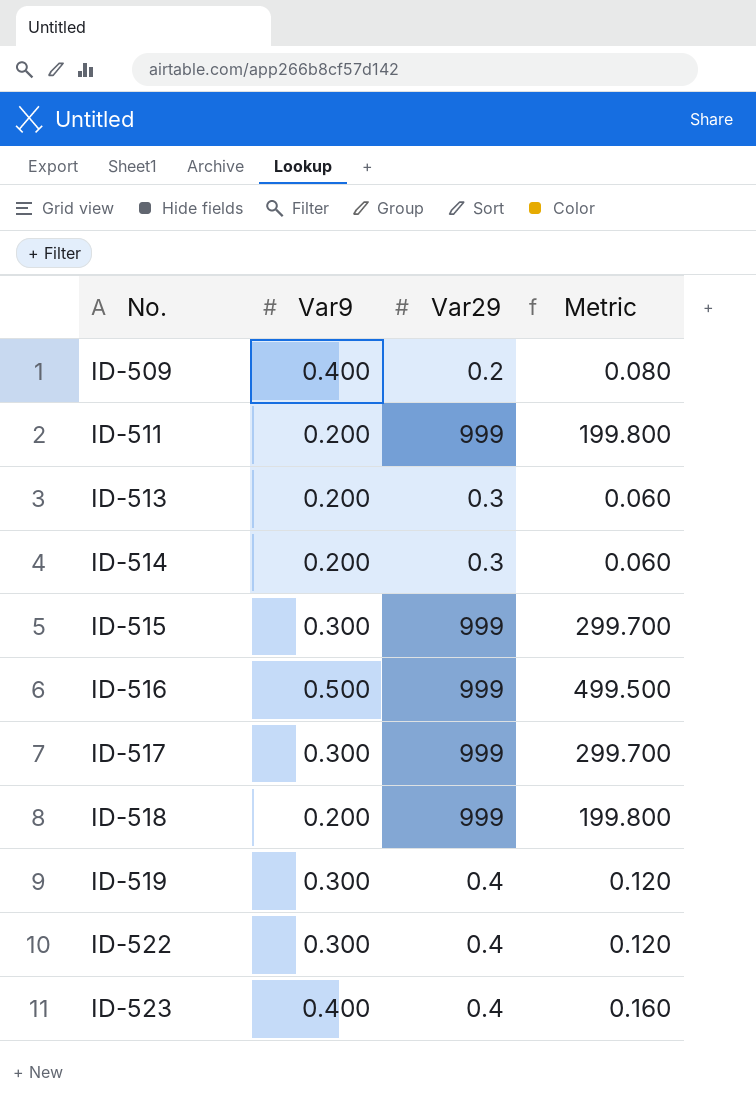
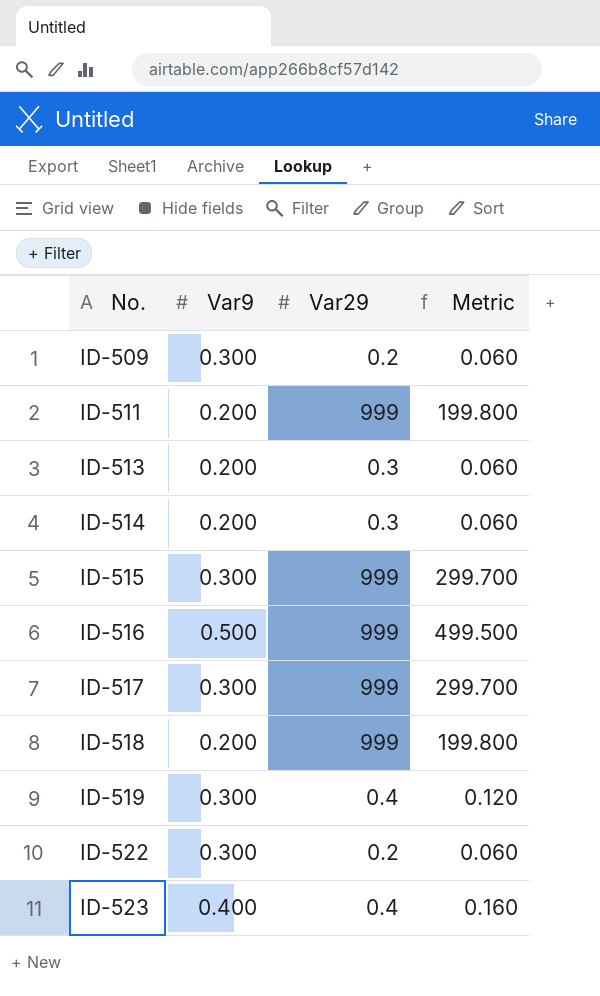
ID-509 | Var9: 0.400 -> 0.300
ID-509 | Metric: 0.080 -> 0.060
ID-522 | Var29: 0.4 -> 0.2
ID-522 | Metric: 0.120 -> 0.060

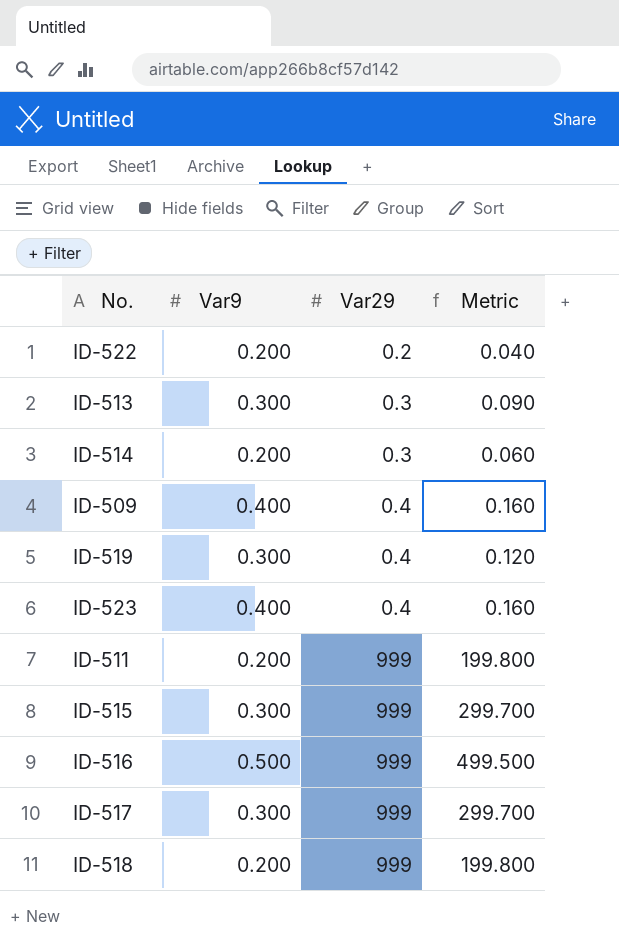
row order: No. ascending -> Var29 ascending
ID-522 | Var9: 0.300 -> 0.200
ID-522 | Metric: 0.060 -> 0.040
ID-513 | Var9: 0.200 -> 0.300
ID-513 | Metric: 0.060 -> 0.090
ID-509 | Var9: 0.300 -> 0.400
ID-509 | Var29: 0.2 -> 0.4
ID-509 | Metric: 0.060 -> 0.160

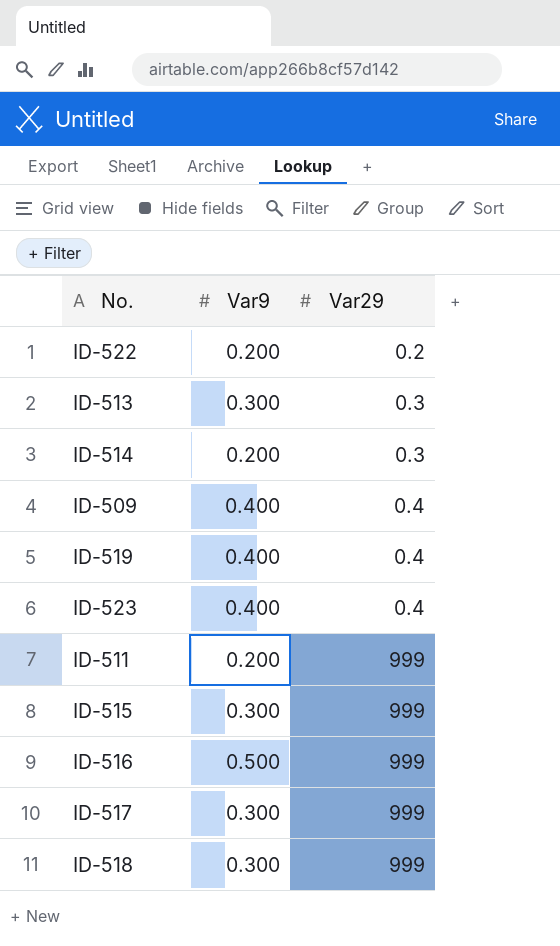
column Metric | formula: [Var9] * [Var29] -> none
ID-519 | Var9: 0.300 -> 0.400
ID-518 | Var9: 0.200 -> 0.300

